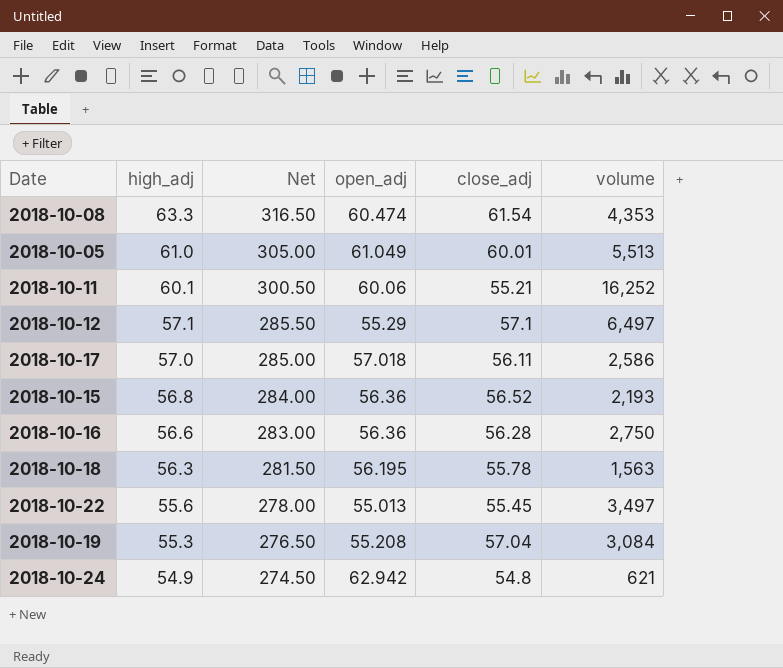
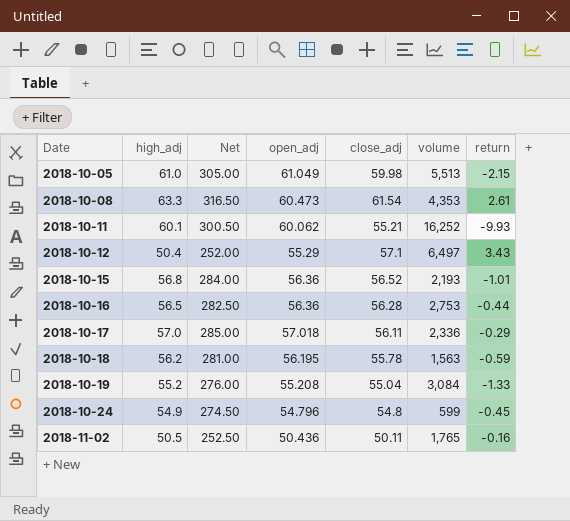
row order: high_adj descending -> Date ascending
column return | position: none -> 7
row 2018-10-22: 55.6 | 278.00 | 55.013 | 55.45 | 3,497 -> none
2018-10-05 | close_adj: 60.01 -> 59.98
2018-10-08 | open_adj: 60.474 -> 60.473
2018-10-11 | open_adj: 60.06 -> 60.062
2018-10-12 | high_adj: 57.1 -> 50.4
2018-10-12 | Net: 285.50 -> 252.00
2018-10-16 | high_adj: 56.6 -> 56.5
2018-10-16 | Net: 283.00 -> 282.50
2018-10-16 | volume: 2,750 -> 2,753
2018-10-17 | volume: 2,586 -> 2,336
2018-10-18 | high_adj: 56.3 -> 56.2
2018-10-18 | Net: 281.50 -> 281.00
2018-10-19 | high_adj: 55.3 -> 55.2
2018-10-19 | Net: 276.50 -> 276.00
2018-10-19 | close_adj: 57.04 -> 55.04
2018-10-24 | open_adj: 62.942 -> 54.796
2018-10-24 | volume: 621 -> 599
row 2018-11-02: none -> 50.5 | 252.50 | 50.436 | 50.11 | 1,765 | -0.16

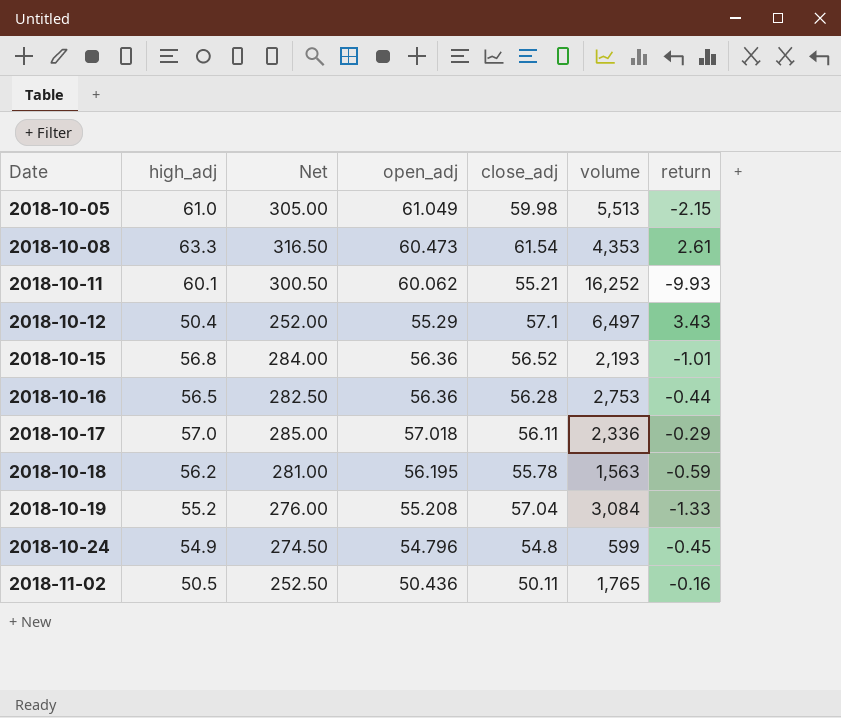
2018-10-19 | close_adj: 55.04 -> 57.04

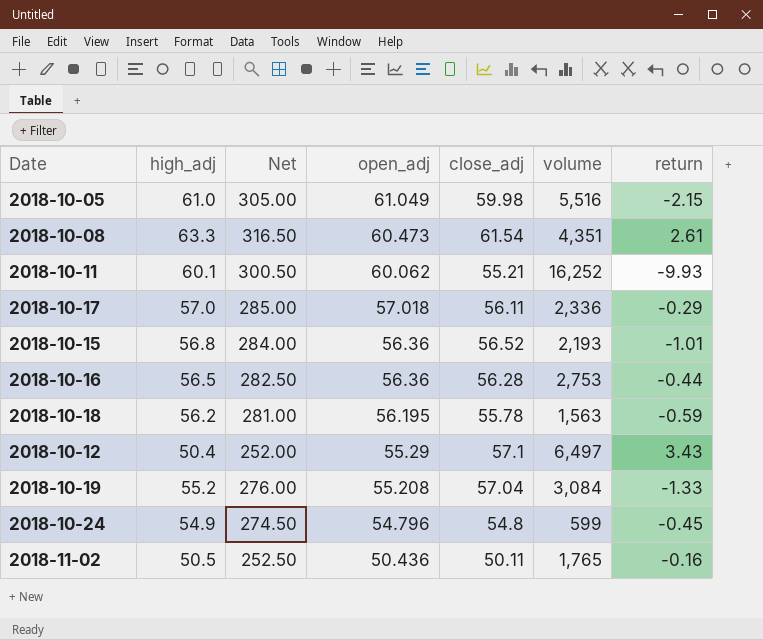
row order: Date ascending -> open_adj descending
2018-10-05 | volume: 5,513 -> 5,516
2018-10-08 | volume: 4,353 -> 4,351

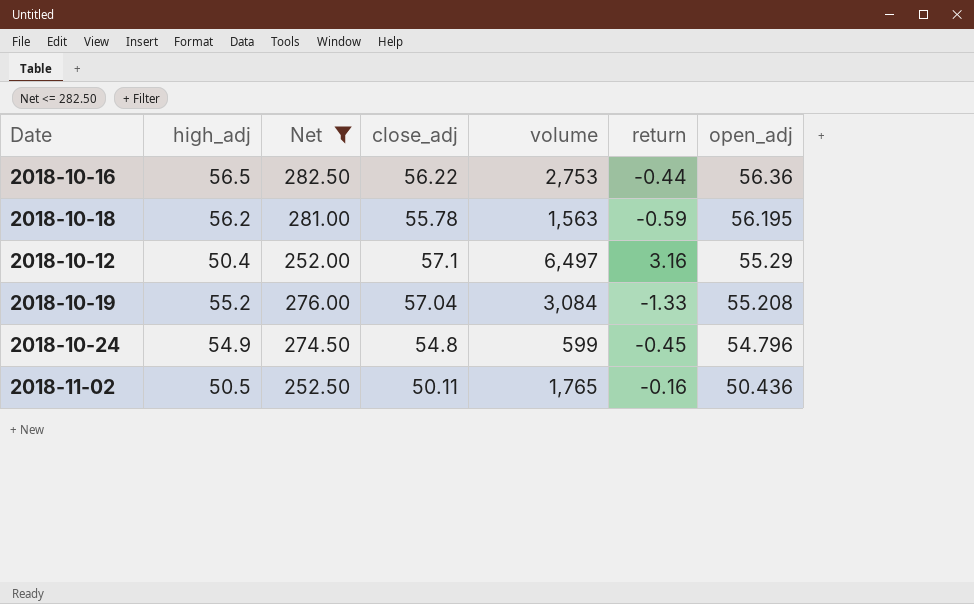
filter: none -> Net <= 282.50
column open_adj | position: 4 -> 7
2018-10-16 | close_adj: 56.28 -> 56.22
2018-10-12 | return: 3.43 -> 3.16

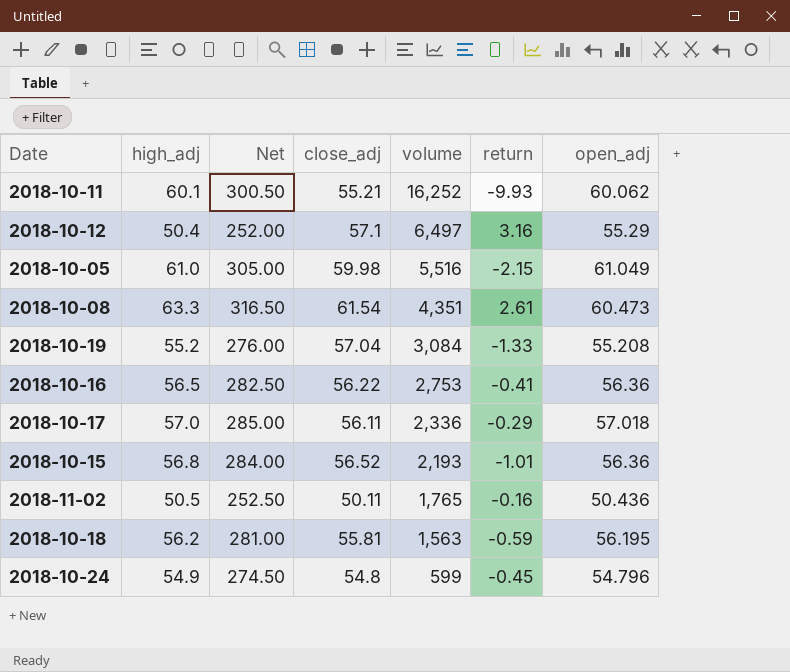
filter: Net <= 282.50 -> none
row order: open_adj descending -> volume descending
2018-10-16 | return: -0.44 -> -0.41
2018-10-18 | close_adj: 55.78 -> 55.81

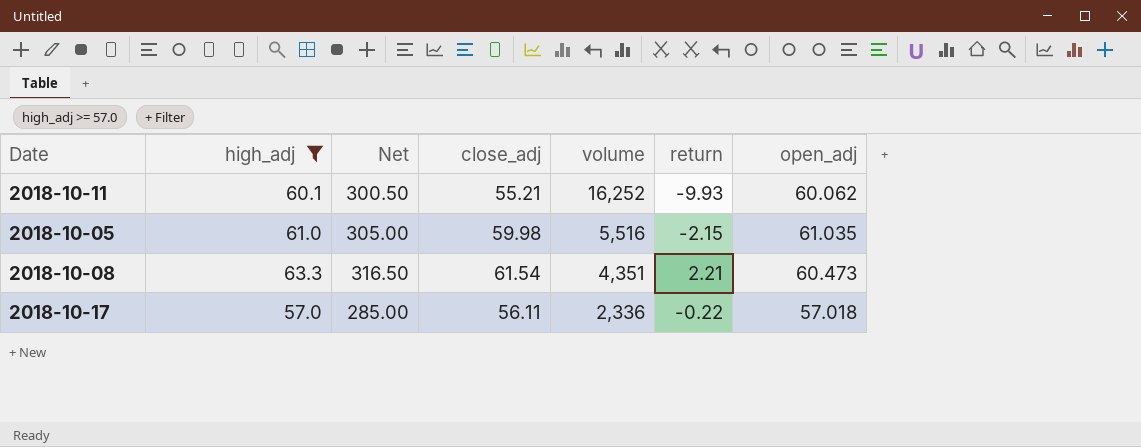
filter: none -> high_adj >= 57.0
2018-10-05 | open_adj: 61.049 -> 61.035
2018-10-08 | return: 2.61 -> 2.21
2018-10-17 | return: -0.29 -> -0.22

